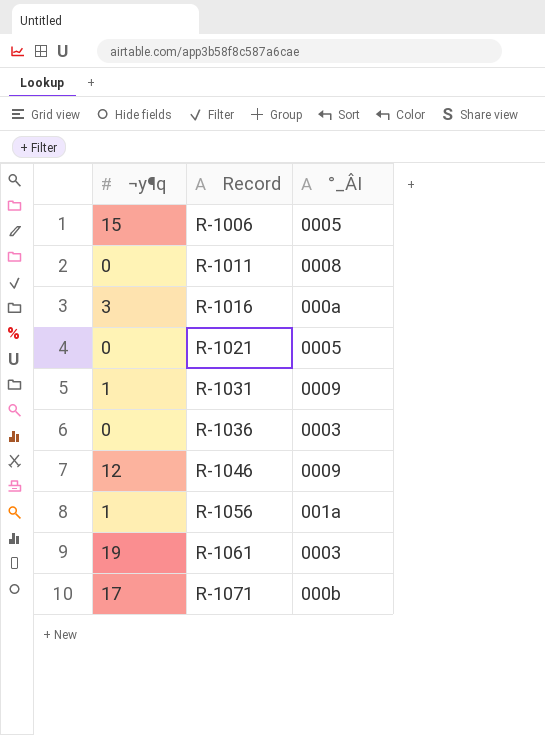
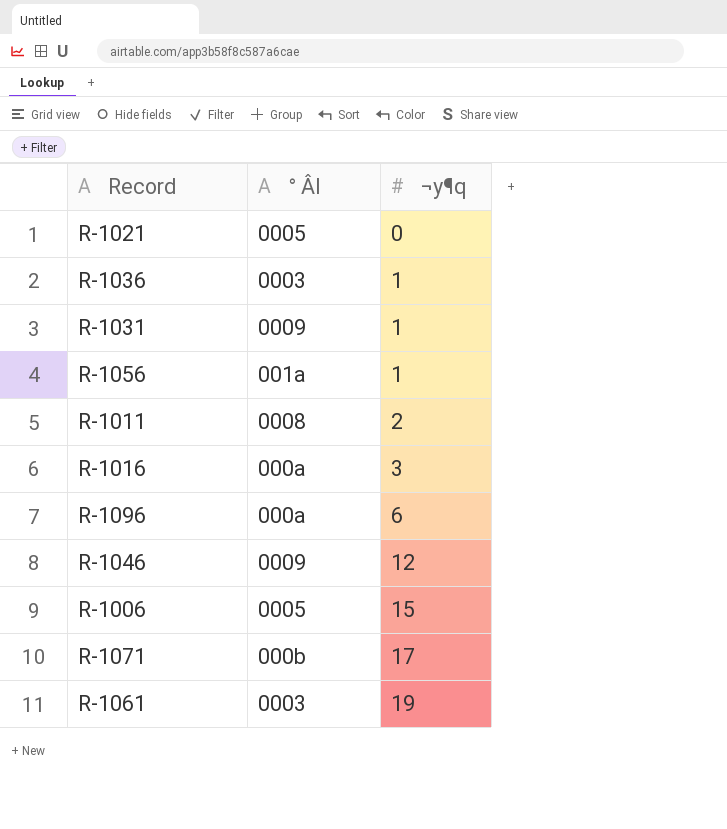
row order: Record ascending -> ¬y¶q ascending
column name: °_ÂI -> ° ÂI
column ¬y¶q | position: 1 -> 3
R-1036 | ¬y¶q: 0 -> 1
R-1011 | ¬y¶q: 0 -> 2
row R-1096: none -> 000a | 6

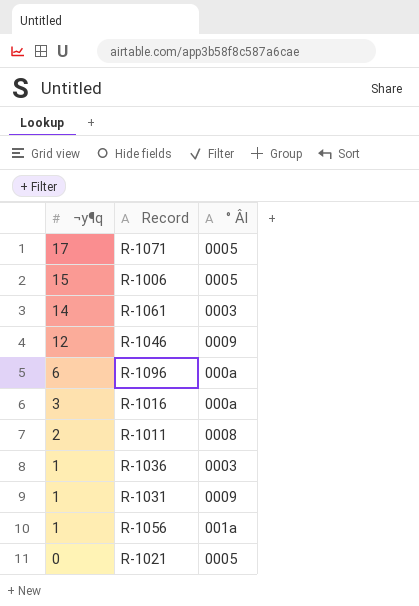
row order: ¬y¶q ascending -> ¬y¶q descending
column ¬y¶q | position: 3 -> 1
R-1071 | ° ÂI: 000b -> 0005
R-1061 | ¬y¶q: 19 -> 14

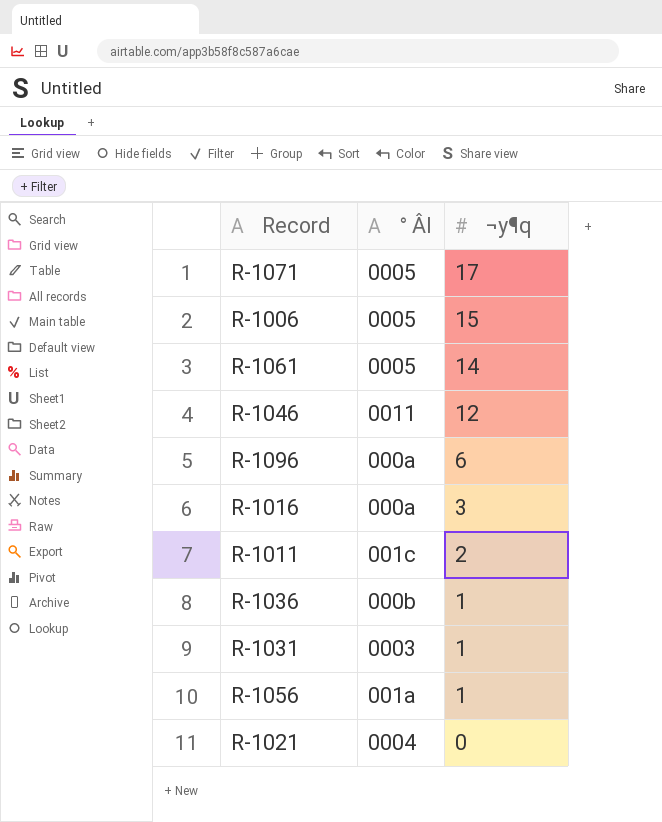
column ¬y¶q | position: 1 -> 3
R-1061 | ° ÂI: 0003 -> 0005
R-1046 | ° ÂI: 0009 -> 0011
R-1011 | ° ÂI: 0008 -> 001c
R-1036 | ° ÂI: 0003 -> 000b
R-1031 | ° ÂI: 0009 -> 0003
R-1021 | ° ÂI: 0005 -> 0004

